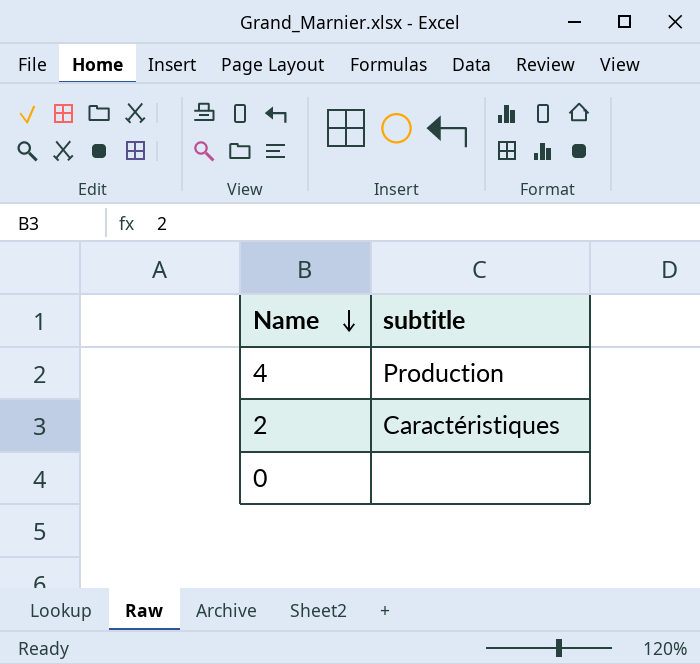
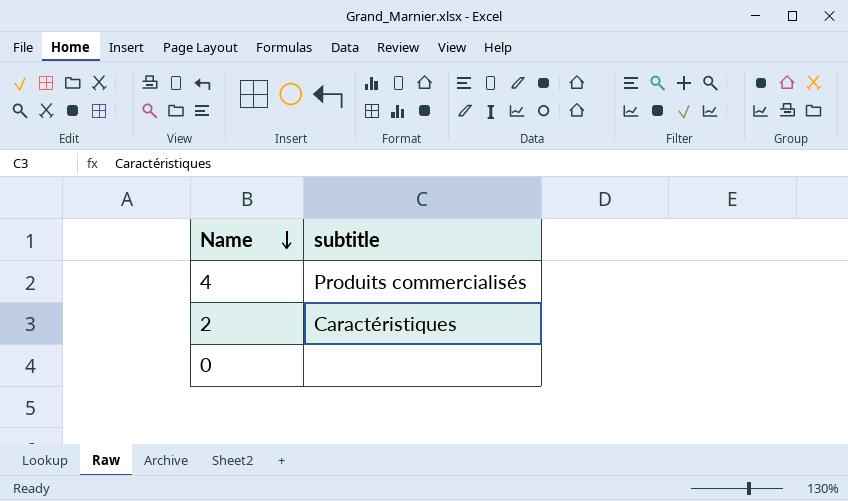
4 | subtitle: Production -> Produits commercialisés

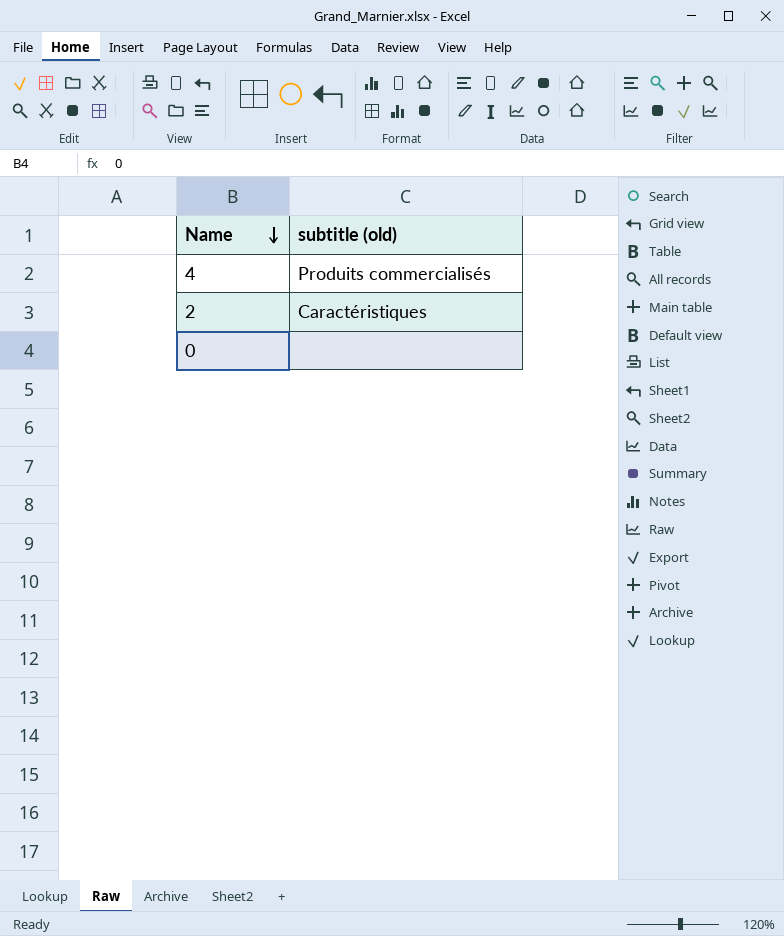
column name: subtitle -> subtitle (old)

